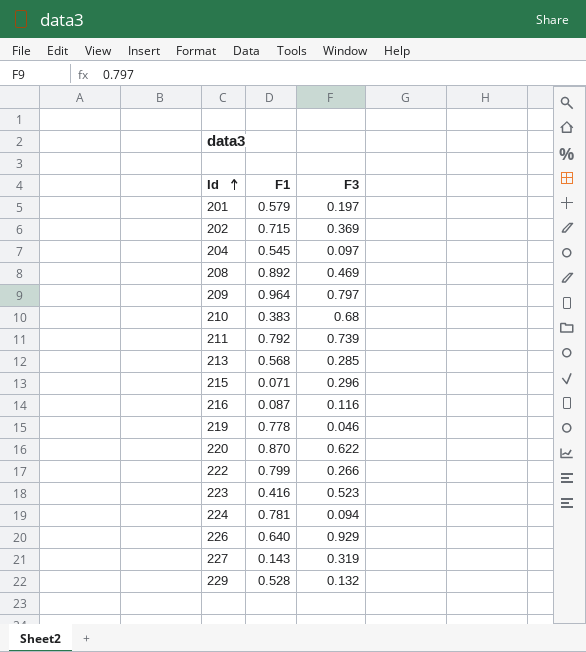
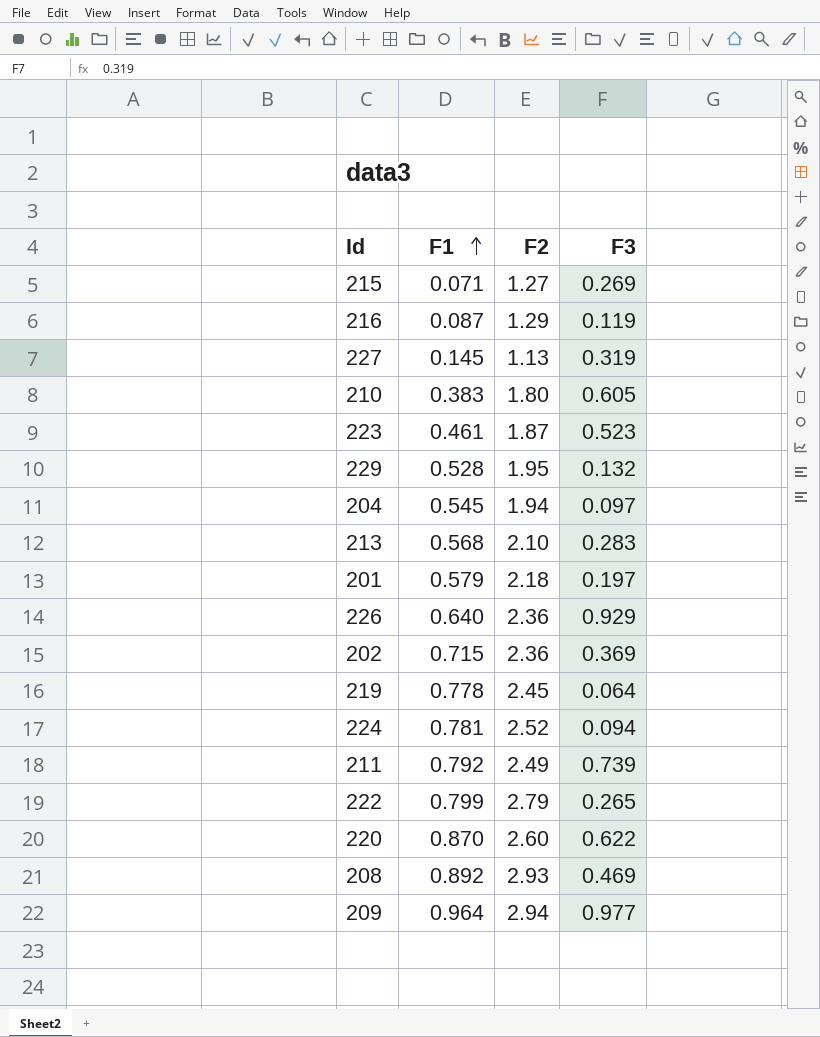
row order: Id ascending -> F1 ascending
column F2 | position: none -> 3
215 | F3: 0.296 -> 0.269
216 | F3: 0.116 -> 0.119
227 | F1: 0.143 -> 0.145
210 | F3: 0.68 -> 0.605
223 | F1: 0.416 -> 0.461
213 | F3: 0.285 -> 0.283
219 | F3: 0.046 -> 0.064
222 | F3: 0.266 -> 0.265
209 | F3: 0.797 -> 0.977

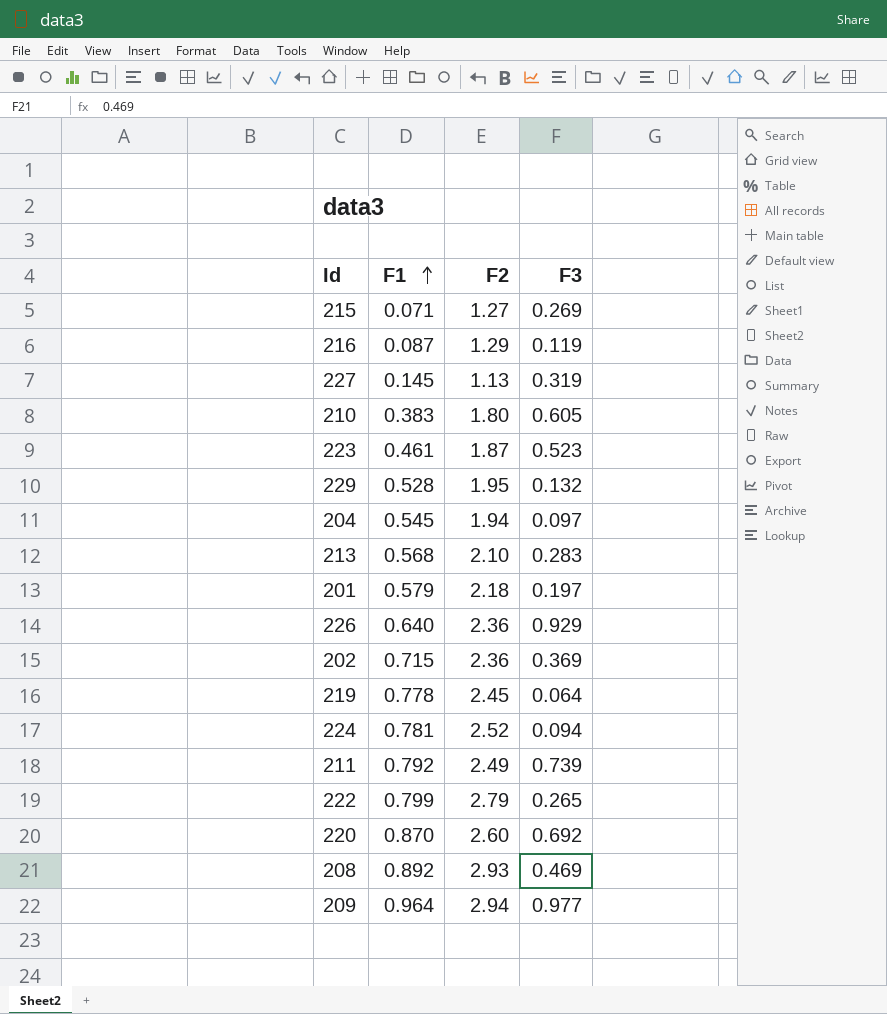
220 | F3: 0.622 -> 0.692

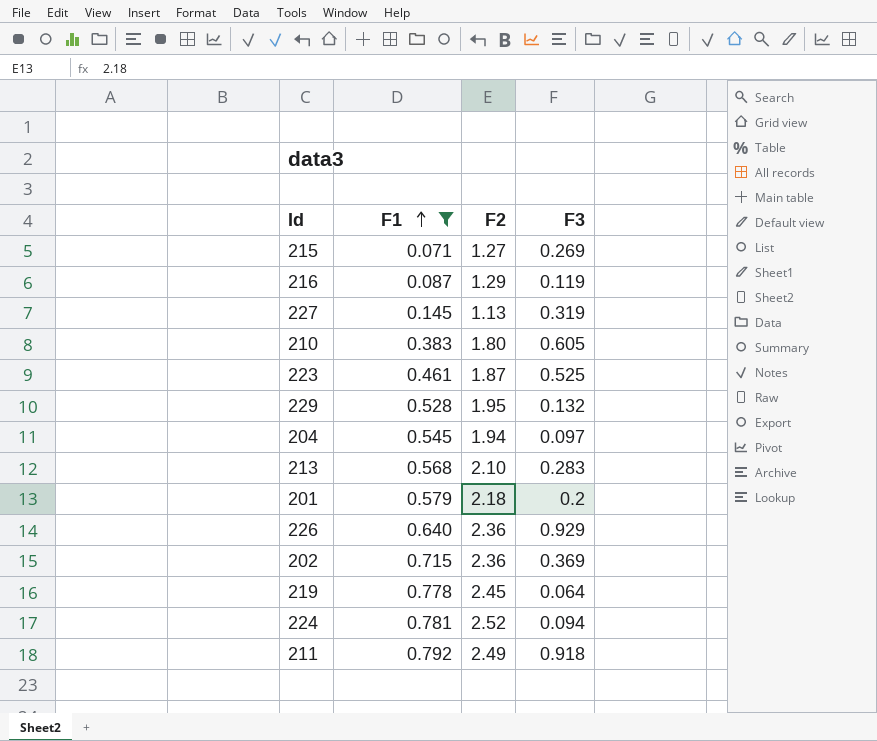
filter: none -> F1 <= 0.792
223 | F3: 0.523 -> 0.525
201 | F3: 0.197 -> 0.2
211 | F3: 0.739 -> 0.918

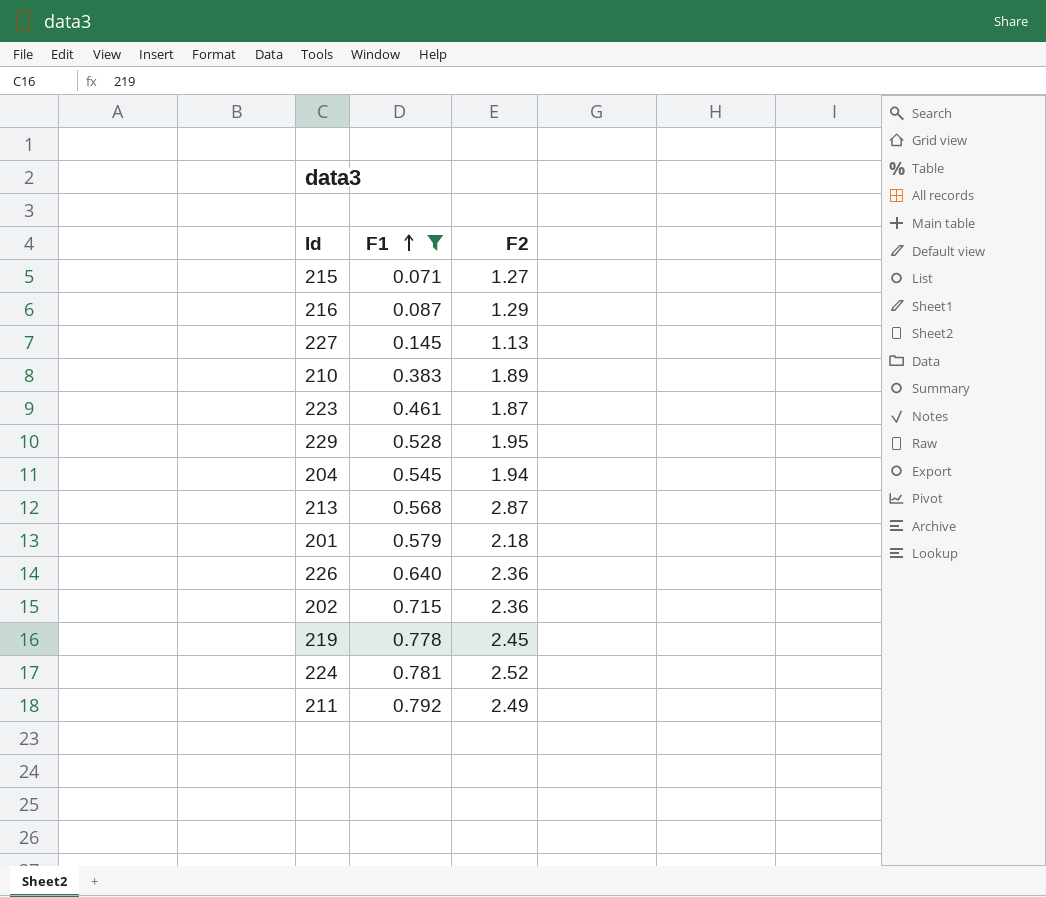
column F3 | position: 4 -> none
210 | F2: 1.80 -> 1.89
213 | F2: 2.10 -> 2.87

